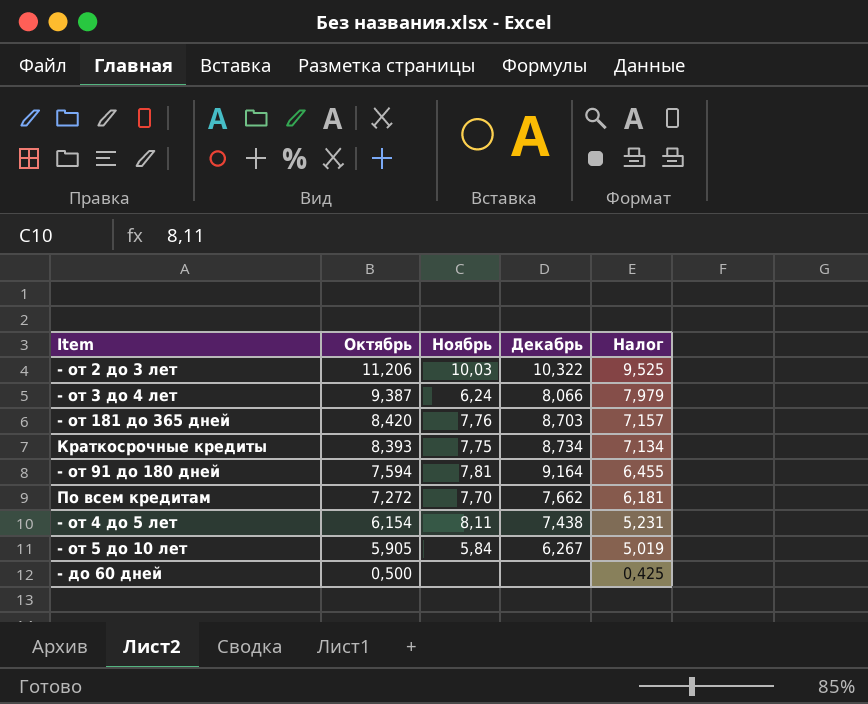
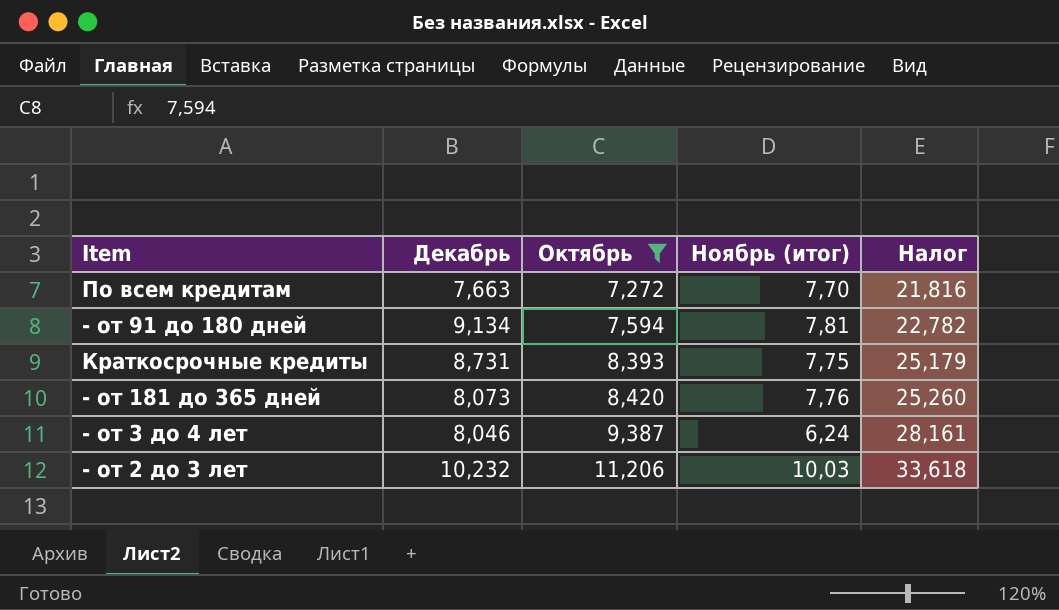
filter: none -> Октябрь >= 7,272
row order: Октябрь descending -> Октябрь ascending
column Декабрь | position: 4 -> 2
column name: Ноябрь -> Ноябрь (итог)
column Налог | formula: [Октябрь] * 0,85 -> [Октябрь] * 3
По всем кредитам | Декабрь: 7,662 -> 7,663
- от 91 до 180 дней | Декабрь: 9,164 -> 9,134
Краткосрочные кредиты | Декабрь: 8,734 -> 8,731
- от 181 до 365 дней | Декабрь: 8,703 -> 8,073
- от 3 до 4 лет | Декабрь: 8,066 -> 8,046
- от 2 до 3 лет | Декабрь: 10,322 -> 10,232

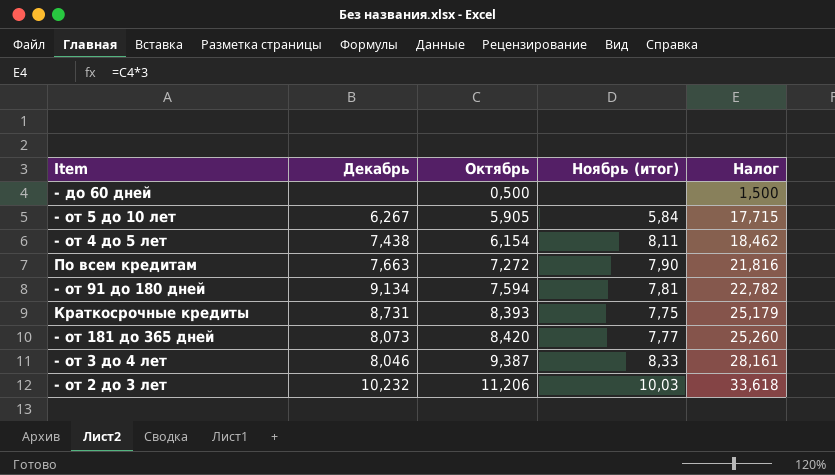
filter: Октябрь >= 7,272 -> none
По всем кредитам | Ноябрь (итог): 7,70 -> 7,90
- от 181 до 365 дней | Ноябрь (итог): 7,76 -> 7,77
- от 3 до 4 лет | Ноябрь (итог): 6,24 -> 8,33

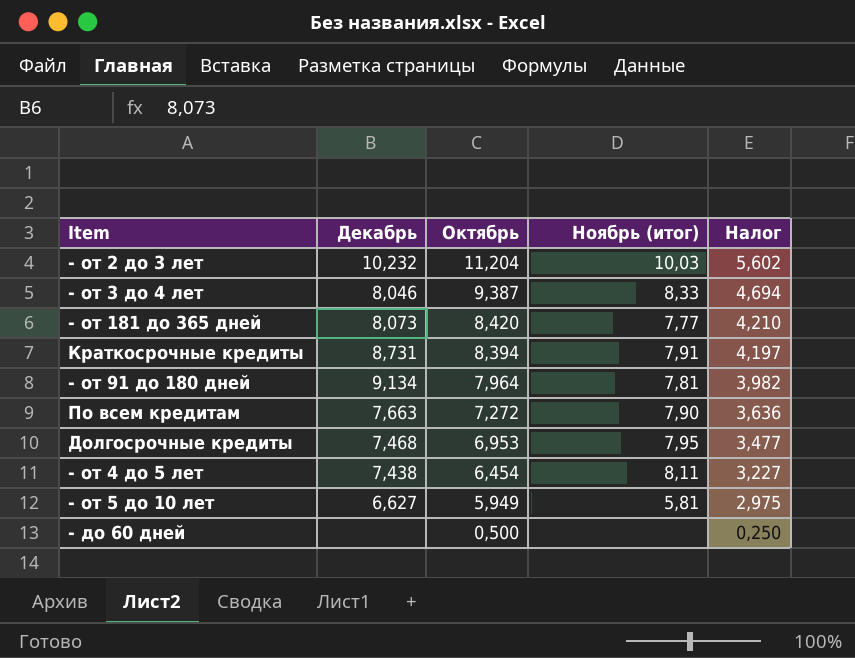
row order: Октябрь ascending -> Октябрь descending
column Налог | formula: [Октябрь] * 3 -> [Октябрь] * 0,5
- от 2 до 3 лет | Октябрь: 11,206 -> 11,204
Краткосрочные кредиты | Октябрь: 8,393 -> 8,394
Краткосрочные кредиты | Ноябрь (итог): 7,75 -> 7,91
- от 91 до 180 дней | Октябрь: 7,594 -> 7,964
row Долгосрочные кредиты: none -> 7,468 | 6,953 | 7,95 | 3,477
- от 4 до 5 лет | Октябрь: 6,154 -> 6,454
- от 5 до 10 лет | Декабрь: 6,267 -> 6,627
- от 5 до 10 лет | Октябрь: 5,905 -> 5,949
- от 5 до 10 лет | Ноябрь (итог): 5,84 -> 5,81

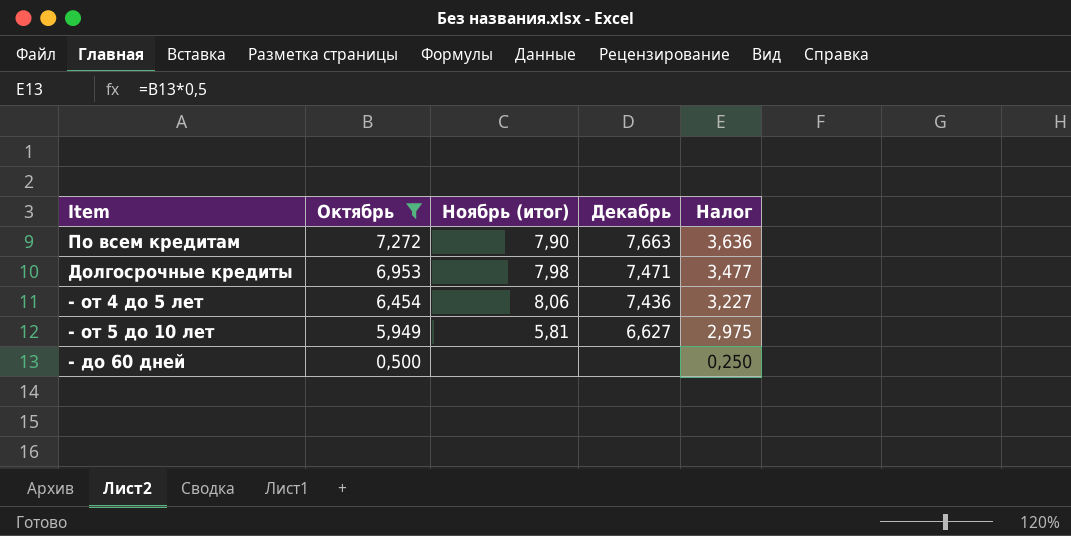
filter: none -> Октябрь <= 7,272
column Декабрь | position: 2 -> 4
Долгосрочные кредиты | Ноябрь (итог): 7,95 -> 7,98
Долгосрочные кредиты | Декабрь: 7,468 -> 7,471
- от 4 до 5 лет | Ноябрь (итог): 8,11 -> 8,06
- от 4 до 5 лет | Декабрь: 7,438 -> 7,436

